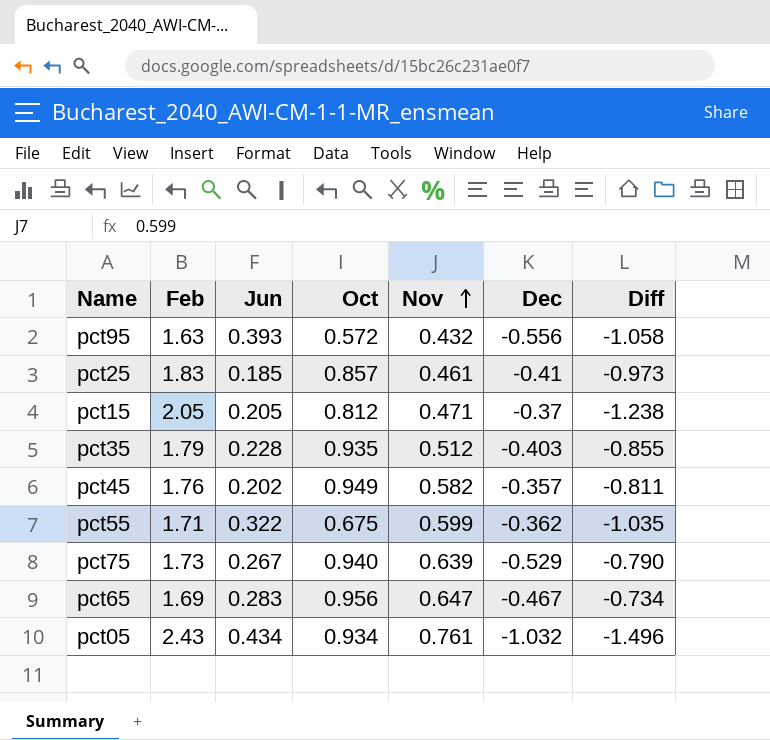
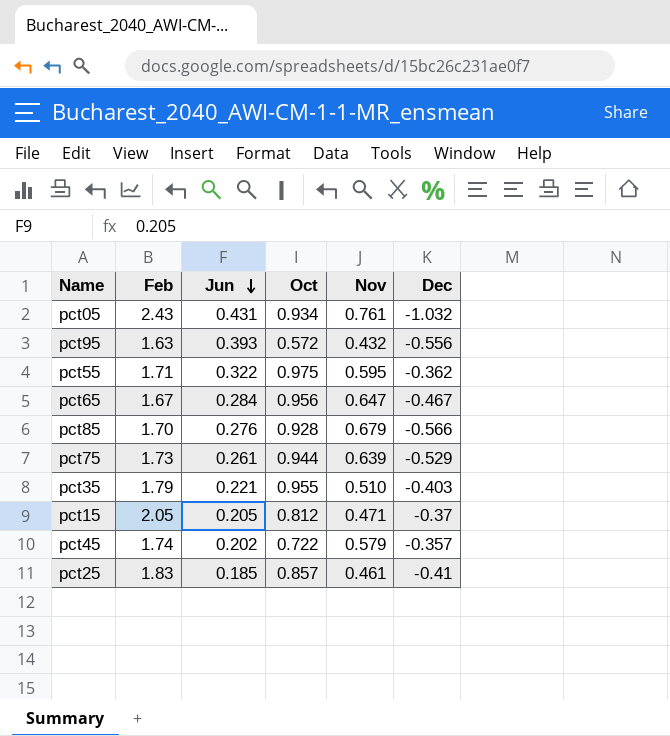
row order: Nov ascending -> Jun descending
column Diff | formula: [Oct] - [Feb] -> none
pct05 | Jun: 0.434 -> 0.431
pct55 | Oct: 0.675 -> 0.975
pct55 | Nov: 0.599 -> 0.595
pct65 | Feb: 1.69 -> 1.67
pct65 | Jun: 0.283 -> 0.284
row pct85: none -> 1.70 | 0.276 | 0.928 | 0.679 | -0.566
pct75 | Jun: 0.267 -> 0.261
pct75 | Oct: 0.940 -> 0.944
pct35 | Jun: 0.228 -> 0.221
pct35 | Oct: 0.935 -> 0.955
pct35 | Nov: 0.512 -> 0.510
pct45 | Feb: 1.76 -> 1.74
pct45 | Oct: 0.949 -> 0.722
pct45 | Nov: 0.582 -> 0.579

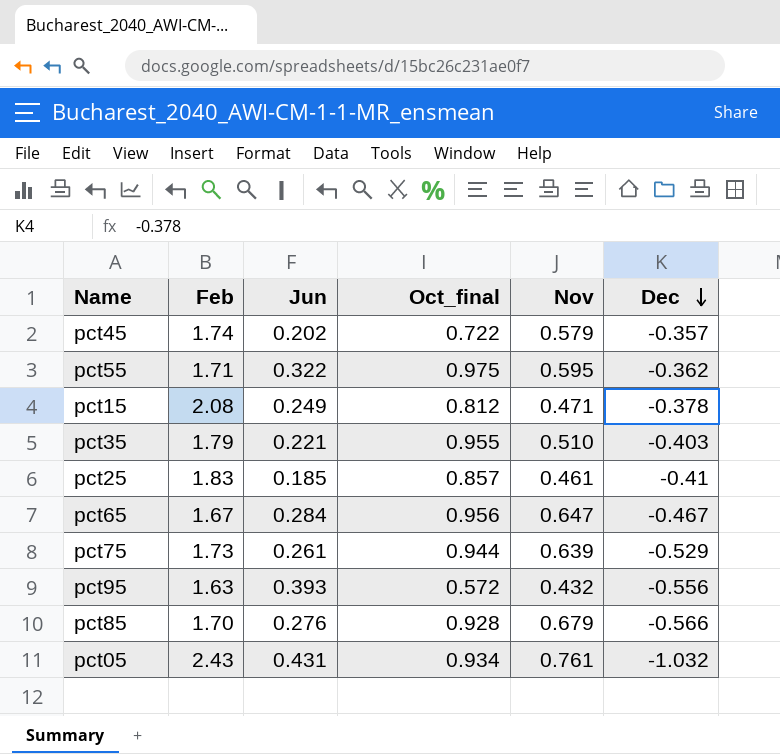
row order: Jun descending -> Dec descending
column name: Oct -> Oct_final
pct15 | Feb: 2.05 -> 2.08
pct15 | Jun: 0.205 -> 0.249
pct15 | Dec: -0.37 -> -0.378

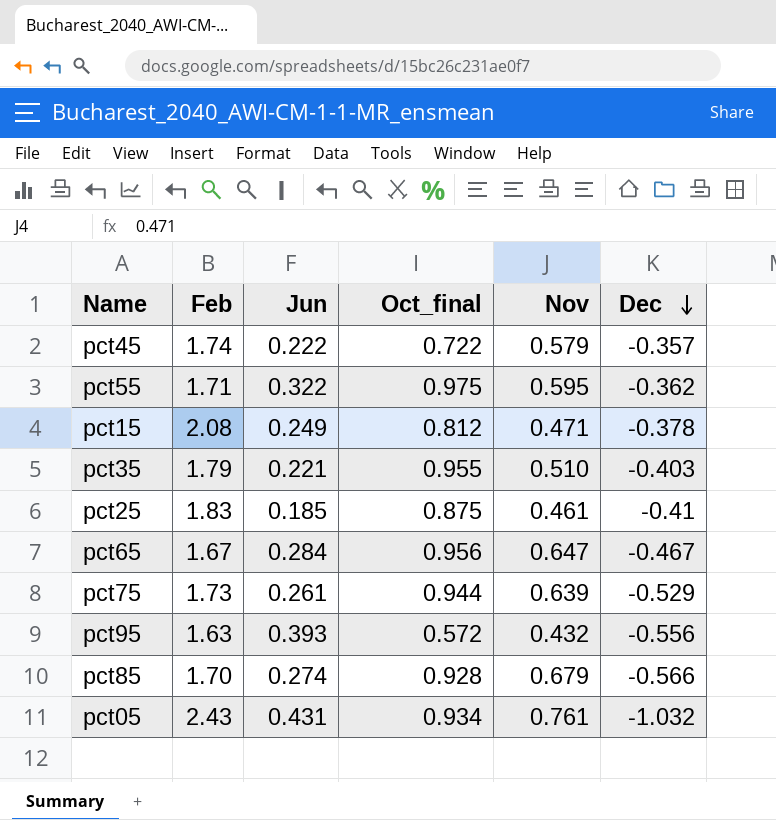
pct45 | Jun: 0.202 -> 0.222
pct25 | Oct_final: 0.857 -> 0.875
pct85 | Jun: 0.276 -> 0.274

